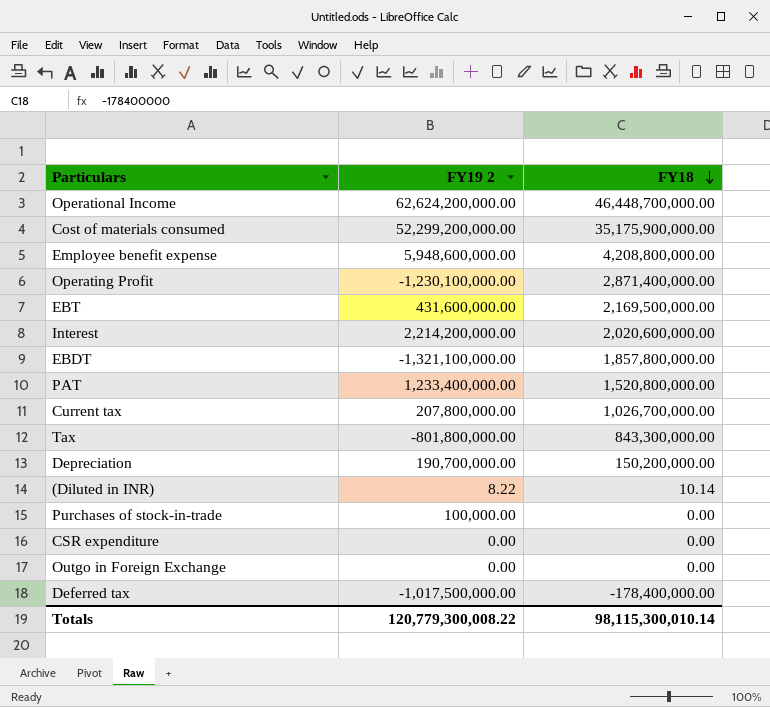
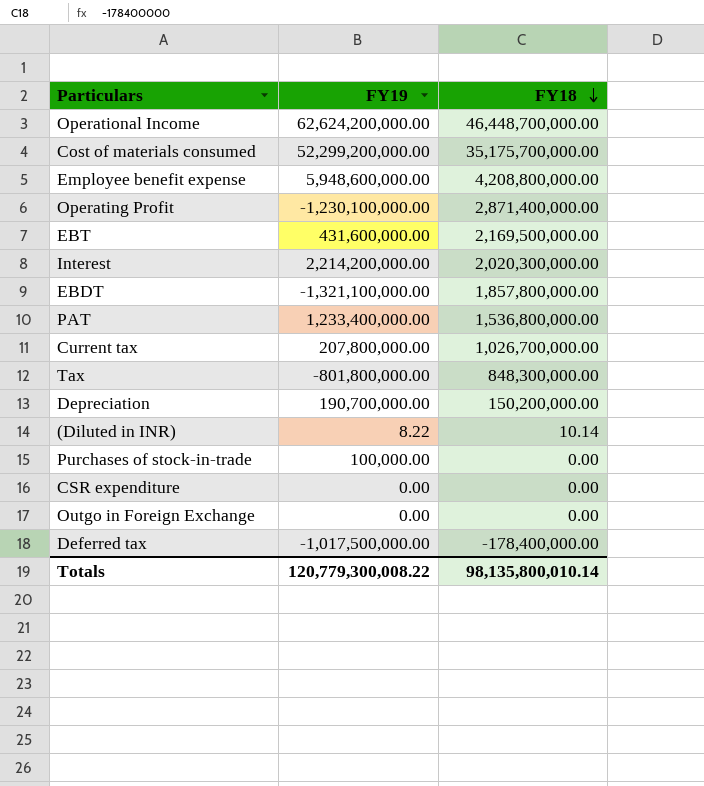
column name: FY19 2 -> FY19
Cost of materials consumed | FY18: 35,175,900,000.00 -> 35,175,700,000.00
Interest | FY18: 2,020,600,000.00 -> 2,020,300,000.00
PAT | FY18: 1,520,800,000.00 -> 1,536,800,000.00
Tax | FY18: 843,300,000.00 -> 848,300,000.00
Totals | FY18: 98,115,300,010.14 -> 98,135,800,010.14

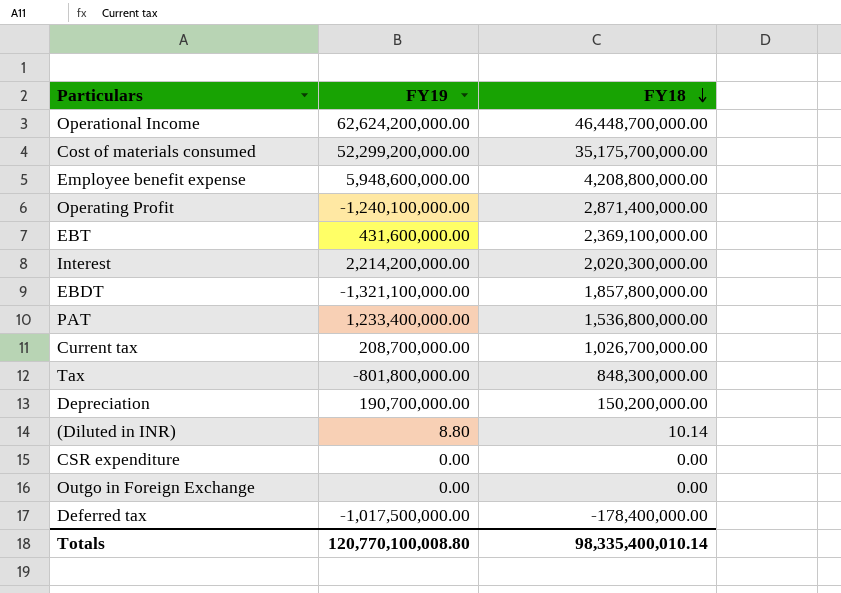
row Purchases of stock-in-trade: 100,000.00 | 0.00 -> none
Operating Profit | FY19: -1,230,100,000.00 -> -1,240,100,000.00
EBT | FY18: 2,169,500,000.00 -> 2,369,100,000.00
Current tax | FY19: 207,800,000.00 -> 208,700,000.00
(Diluted in INR) | FY19: 8.22 -> 8.80
Totals | FY19: 120,779,300,008.22 -> 120,770,100,008.80
Totals | FY18: 98,135,800,010.14 -> 98,335,400,010.14

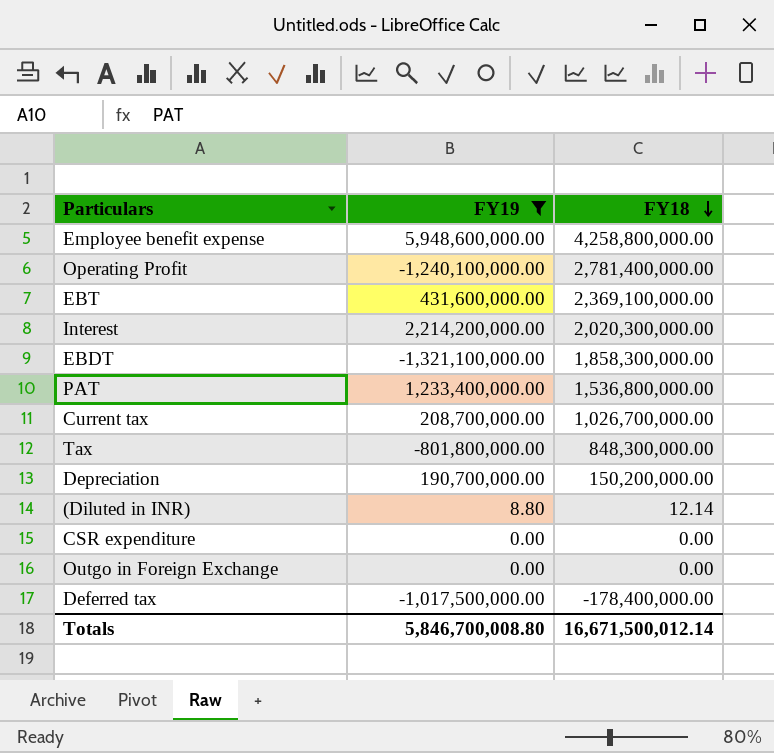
filter: none -> FY19 <= 5,948,600,000.00
Employee benefit expense | FY18: 4,208,800,000.00 -> 4,258,800,000.00
Operating Profit | FY18: 2,871,400,000.00 -> 2,781,400,000.00
EBDT | FY18: 1,857,800,000.00 -> 1,858,300,000.00
(Diluted in INR) | FY18: 10.14 -> 12.14
Totals | FY19: 120,770,100,008.80 -> 5,846,700,008.80
Totals | FY18: 98,335,400,010.14 -> 16,671,500,012.14

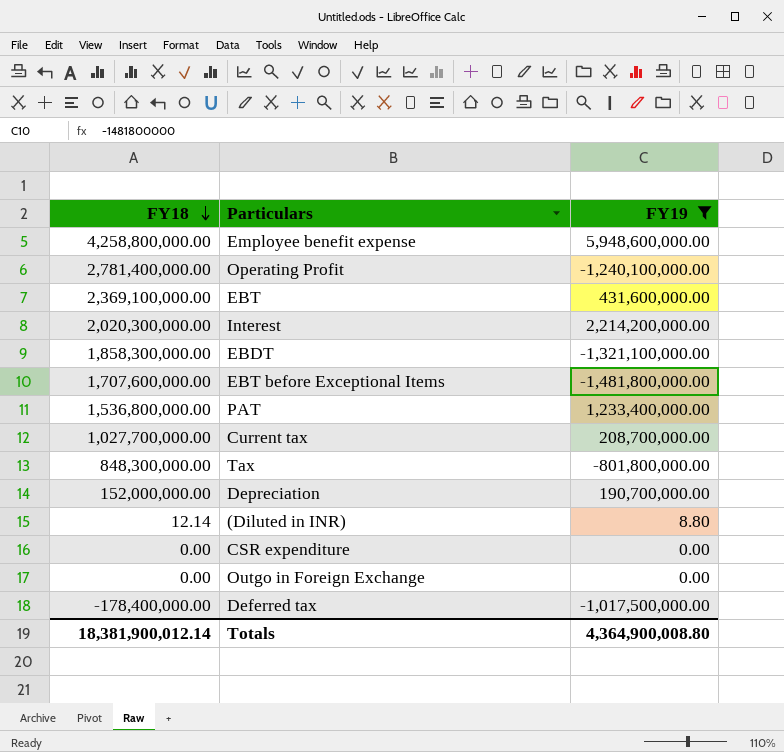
column FY18 | position: 3 -> 1
row EBT before Exceptional Items: none -> 1,707,600,000.00 | -1,481,800,000.00
Current tax | FY18: 1,026,700,000.00 -> 1,027,700,000.00
Depreciation | FY18: 150,200,000.00 -> 152,000,000.00
Totals | FY18: 16,671,500,012.14 -> 18,381,900,012.14
Totals | FY19: 5,846,700,008.80 -> 4,364,900,008.80

